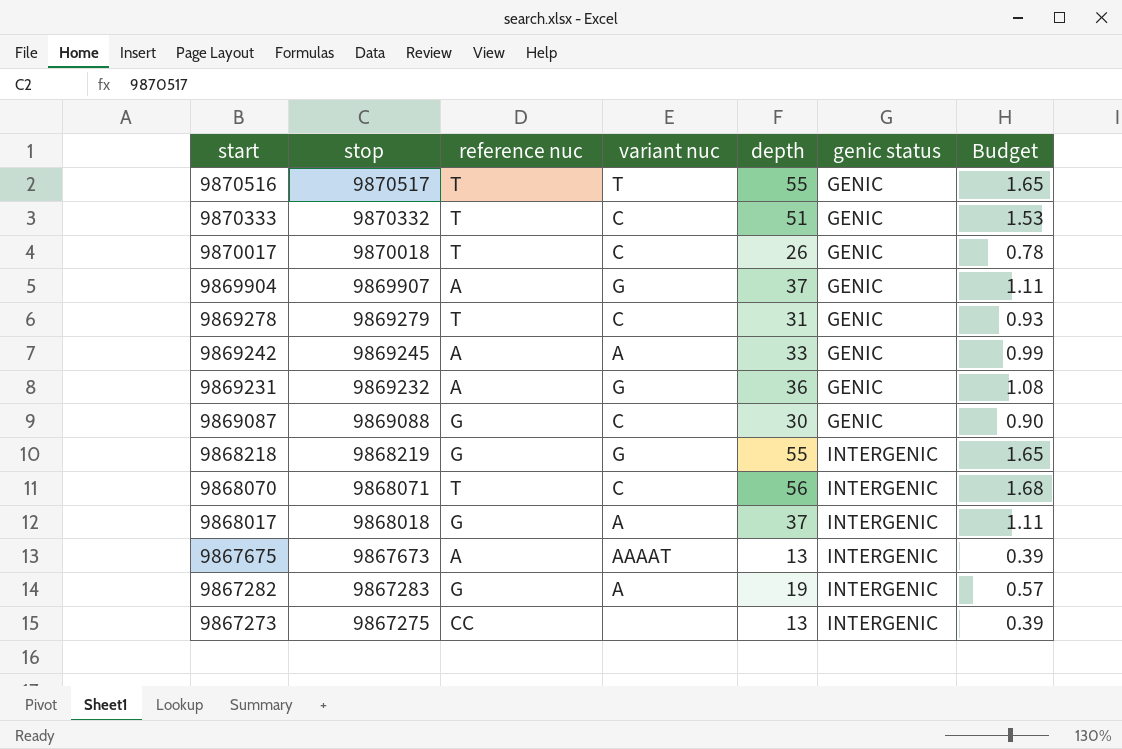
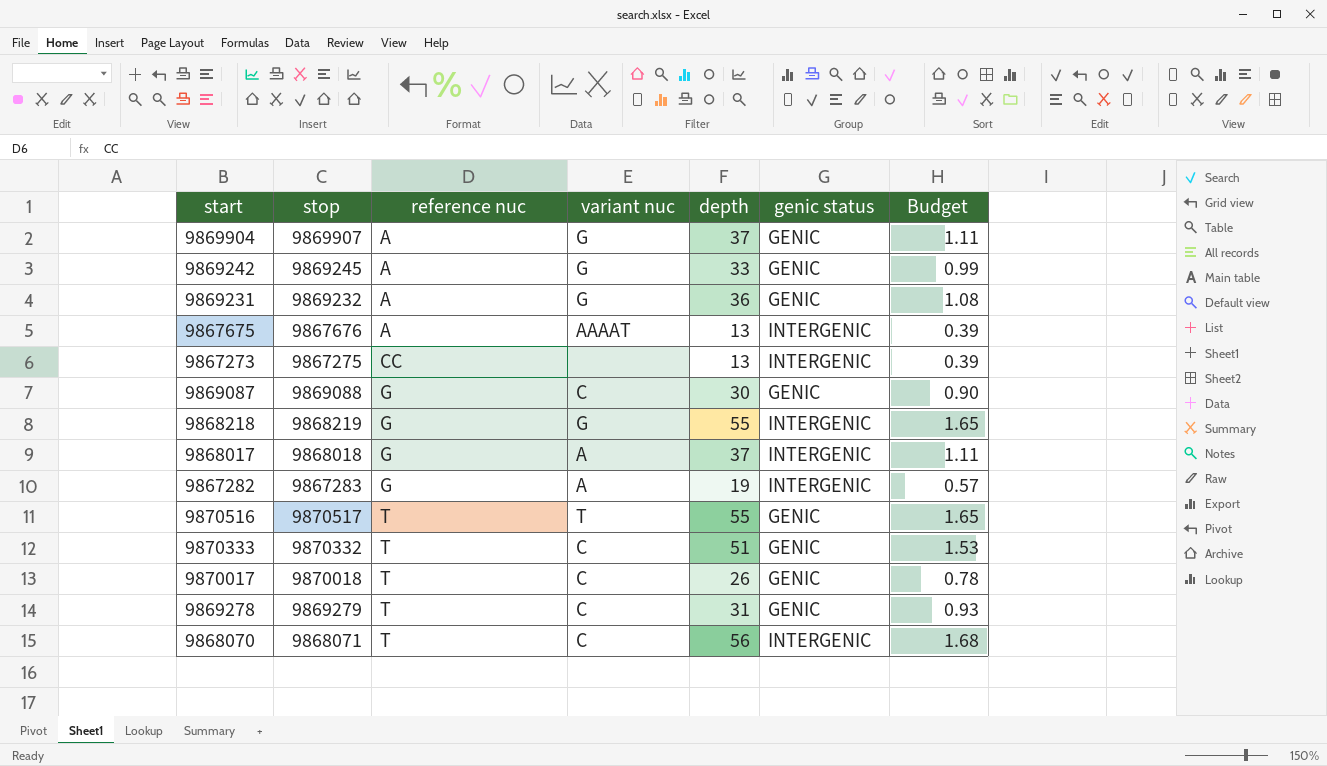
row order: start descending -> reference nuc ascending
9869242 | variant nuc: A -> G
9867675 | stop: 9867673 -> 9867676

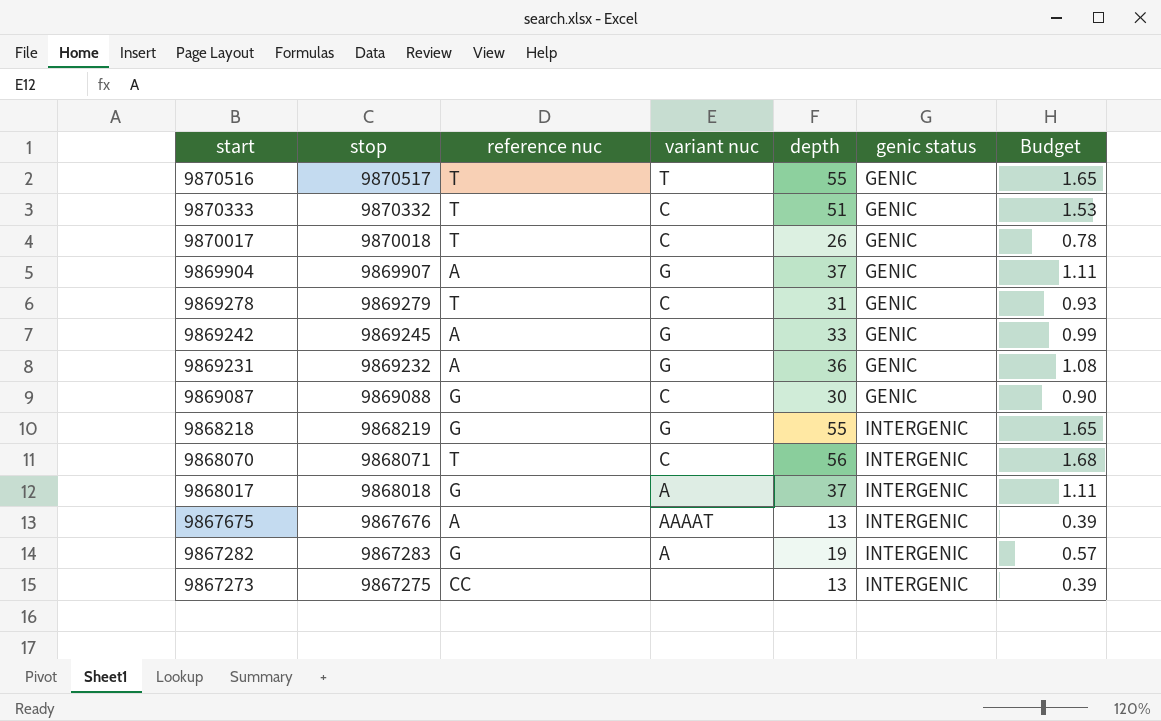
row order: reference nuc ascending -> start descending

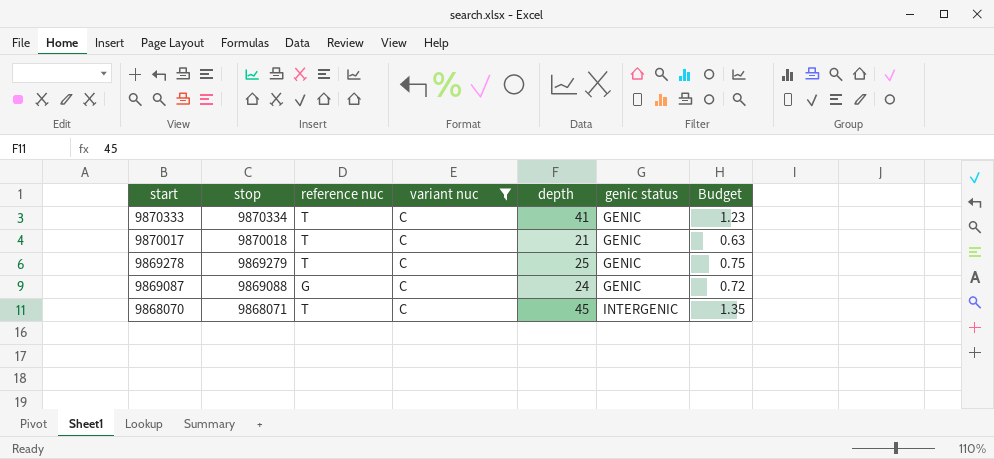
filter: none -> variant nuc = C
9870333 | stop: 9870332 -> 9870334
9870333 | depth: 51 -> 41
9870333 | Budget: 1.53 -> 1.23
9870017 | depth: 26 -> 21
9870017 | Budget: 0.78 -> 0.63
9869278 | depth: 31 -> 25
9869278 | Budget: 0.93 -> 0.75
9869087 | depth: 30 -> 24
9869087 | Budget: 0.90 -> 0.72
9868070 | depth: 56 -> 45
9868070 | Budget: 1.68 -> 1.35

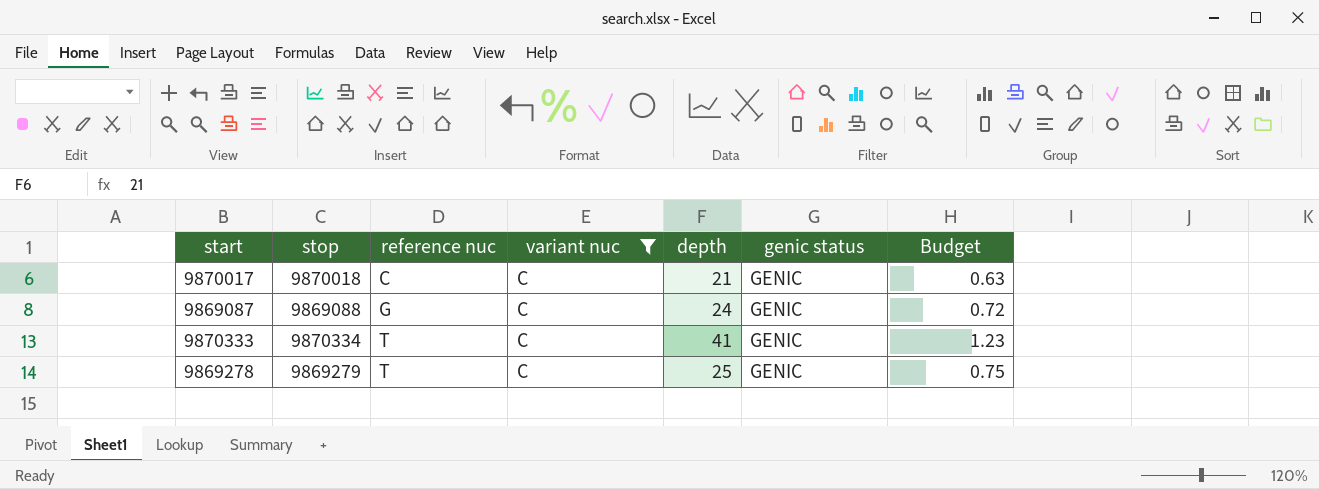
row order: start descending -> reference nuc ascending
row 9868070: 9868071 | T | C | 45 | INTERGENIC | 1.35 -> none
9870017 | reference nuc: T -> C

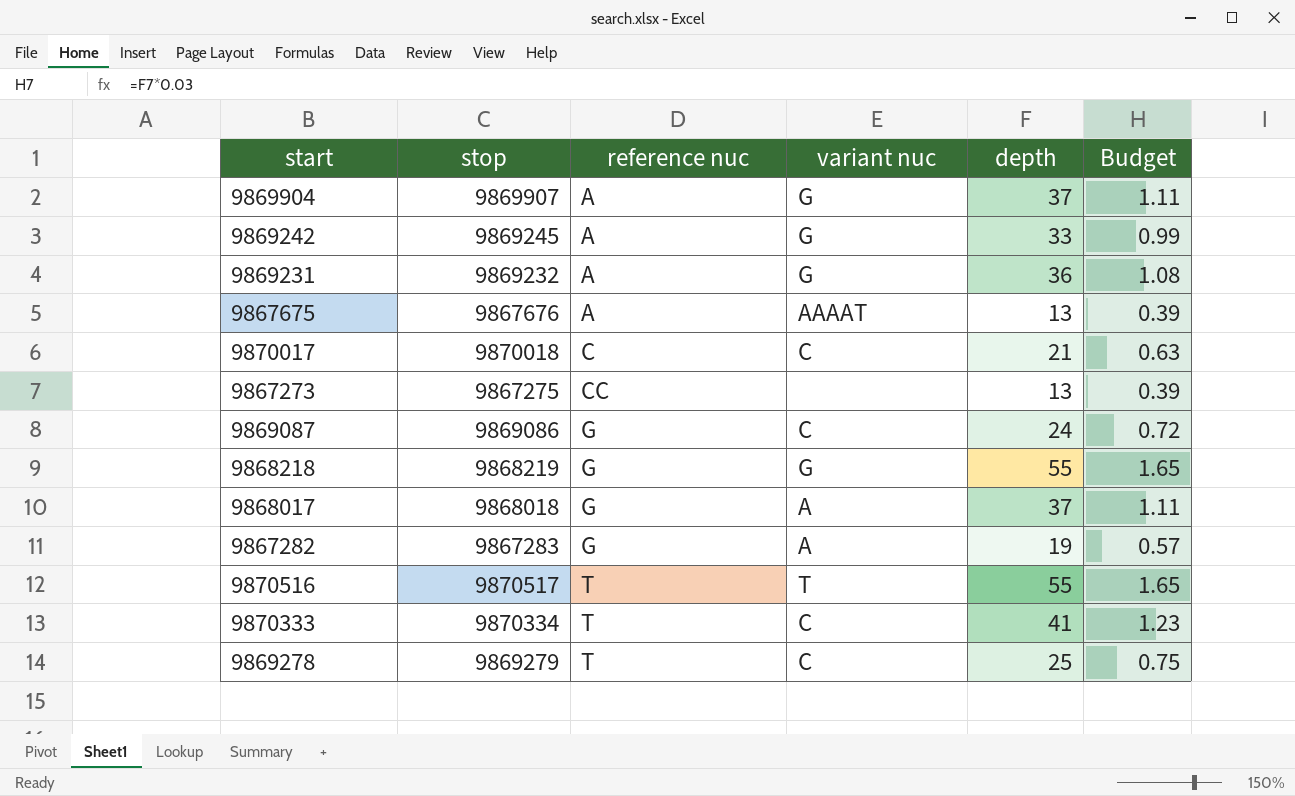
filter: variant nuc = C -> none
column genic status | position: 6 -> none
9869087 | stop: 9869088 -> 9869086

